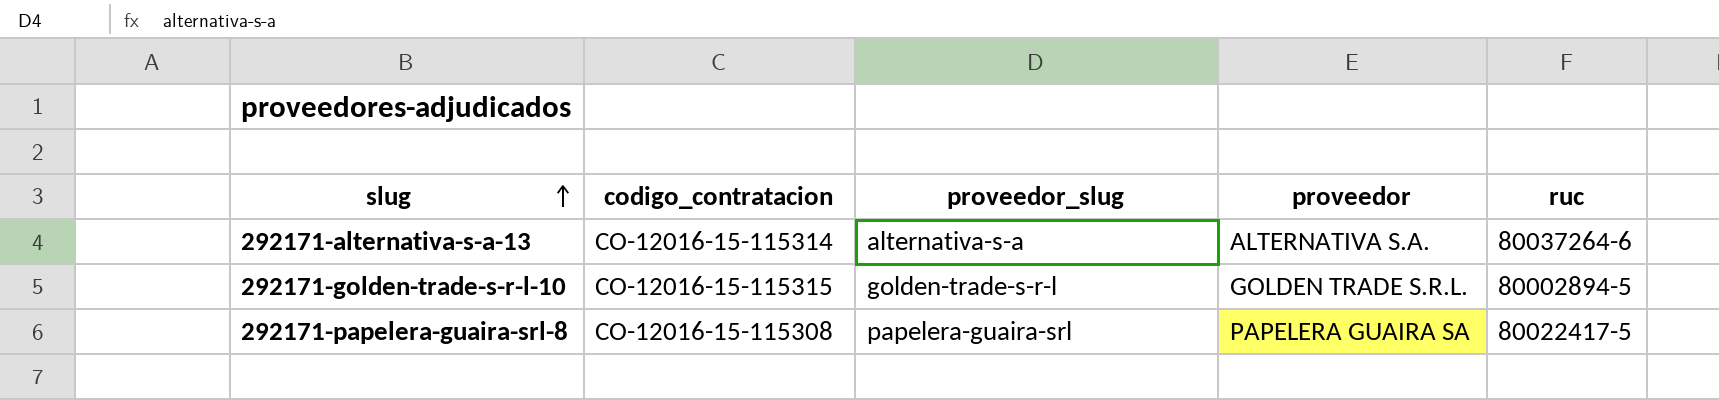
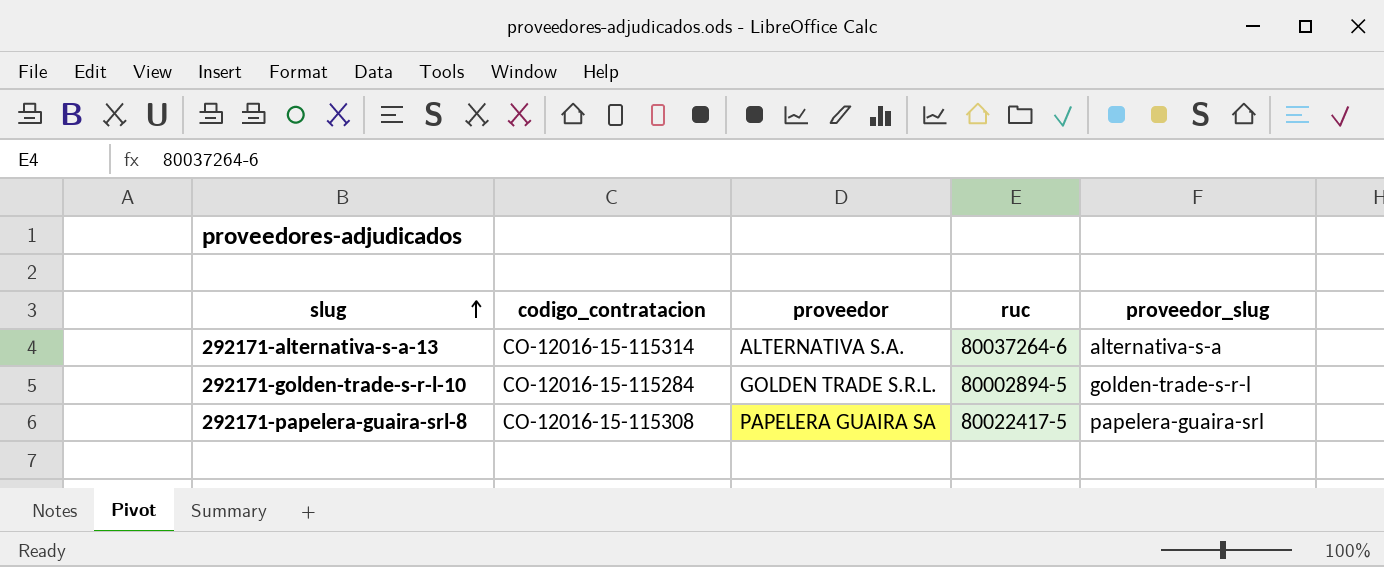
column proveedor_slug | position: 3 -> 5
292171-golden-trade-s-r-l-10 | codigo_contratacion: CO-12016-15-115315 -> CO-12016-15-115284

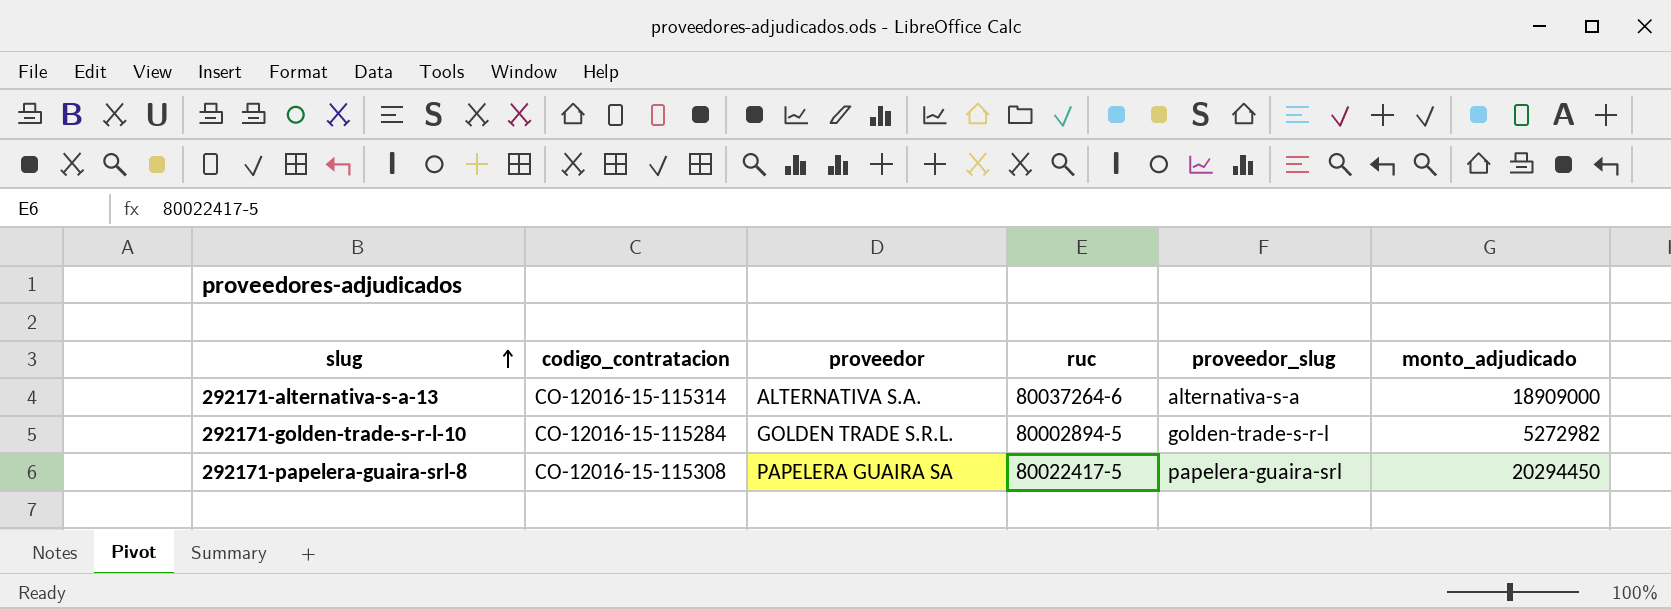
column monto_adjudicado | position: none -> 6

